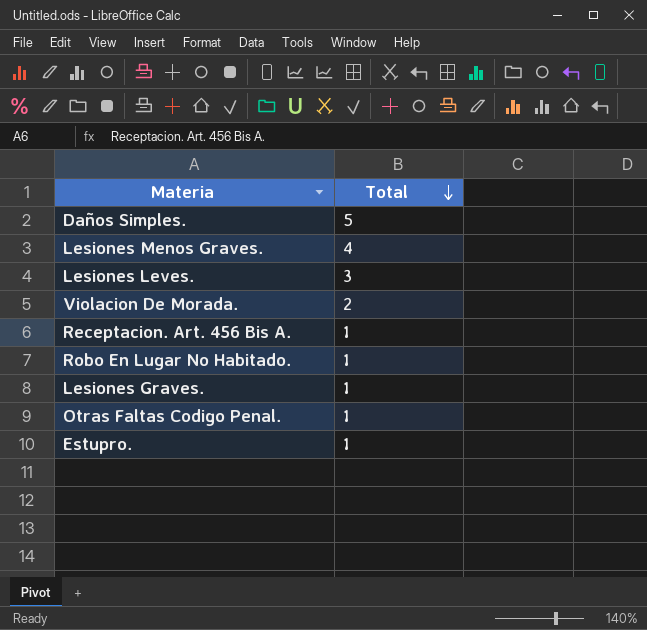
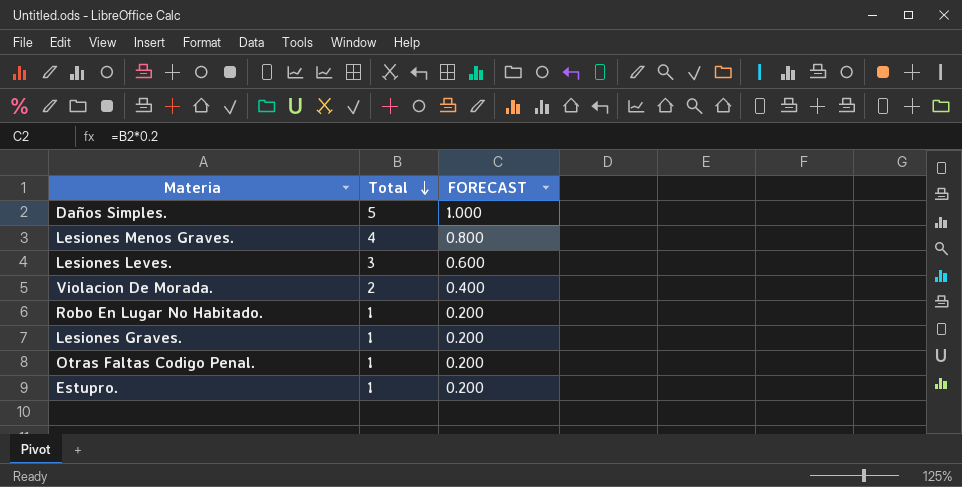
column FORECAST | formula: none -> [Total] * 0.2
row Receptacion. Art. 456 Bis A.: 1 -> none

